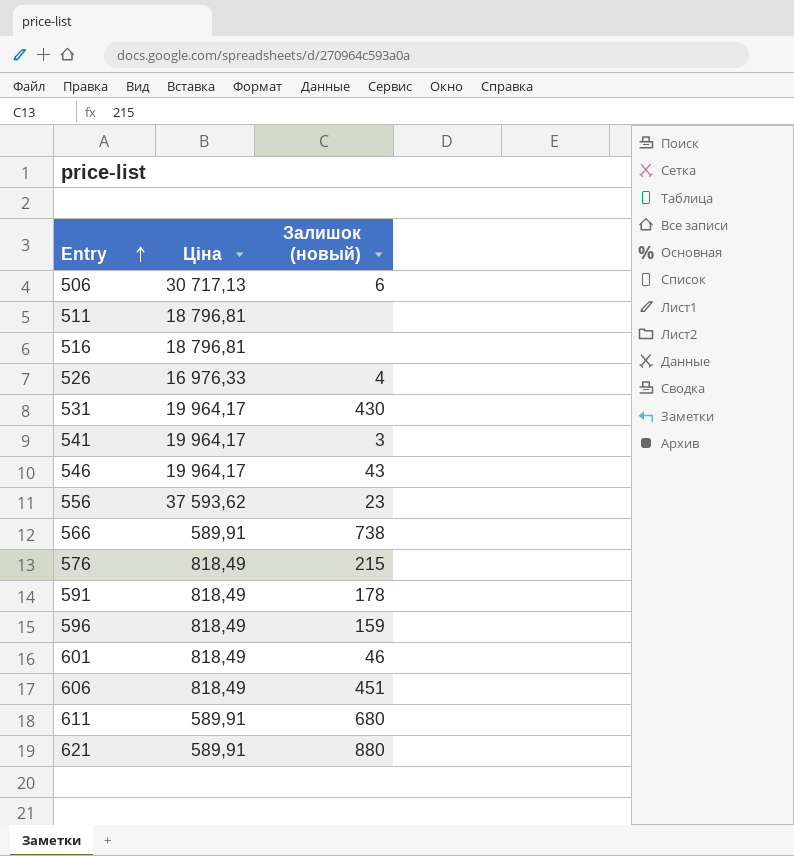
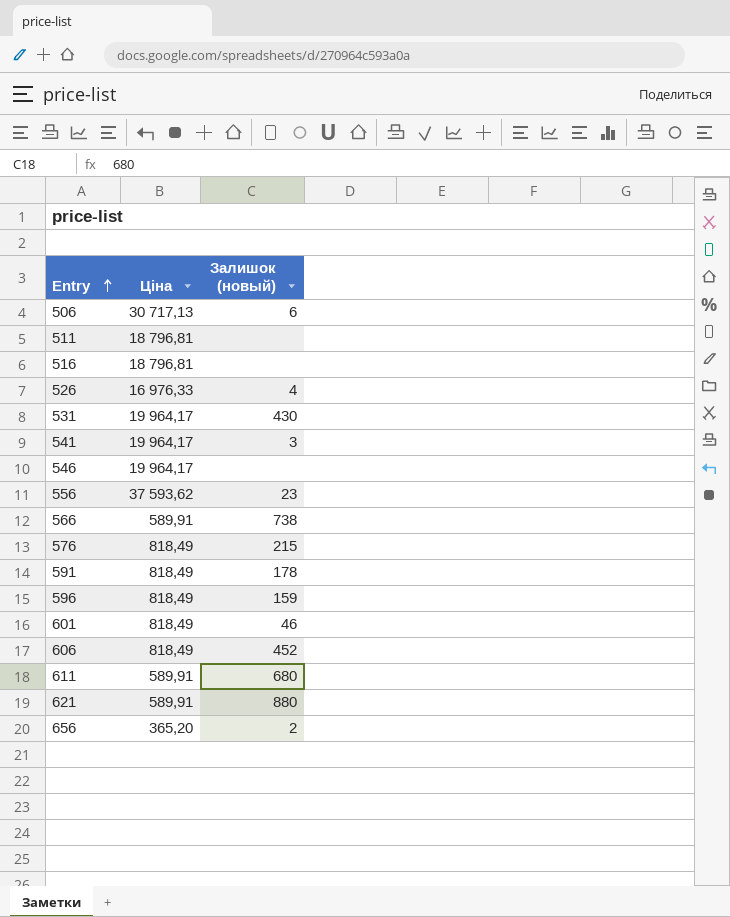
546 | Залишок (новый): 43 -> none
606 | Залишок (новый): 451 -> 452
row 656: none -> 365,20 | 2

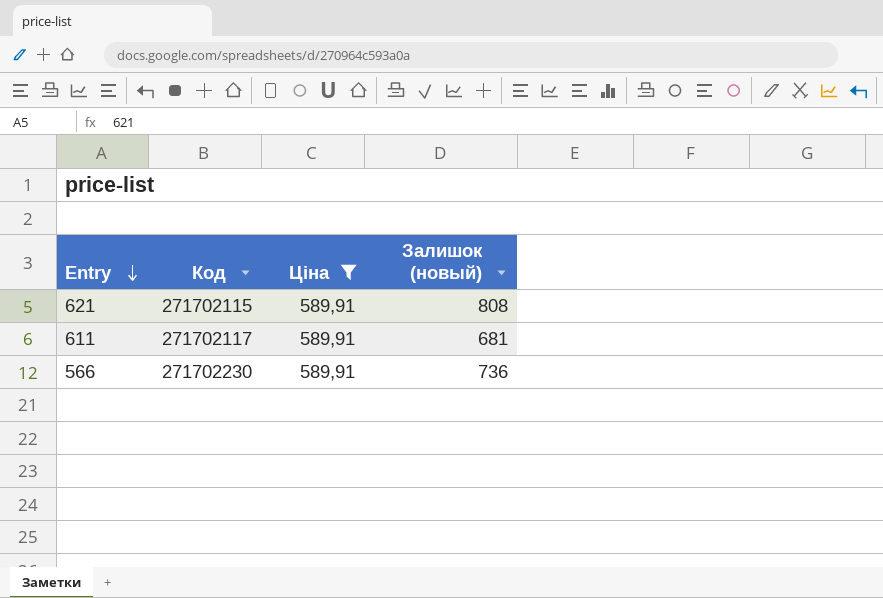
filter: none -> Ціна = 589,91
row order: Entry ascending -> Entry descending
column Код | position: none -> 2
621 | Залишок (новый): 880 -> 808
611 | Залишок (новый): 680 -> 681
566 | Залишок (новый): 738 -> 736

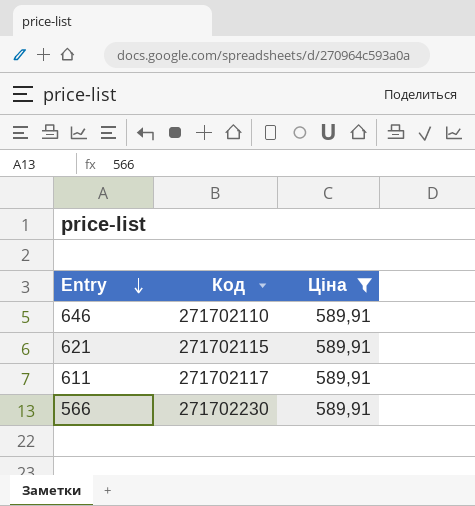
column Залишок (новый) | position: 4 -> none
row 646: none -> 271702110 | 589,91

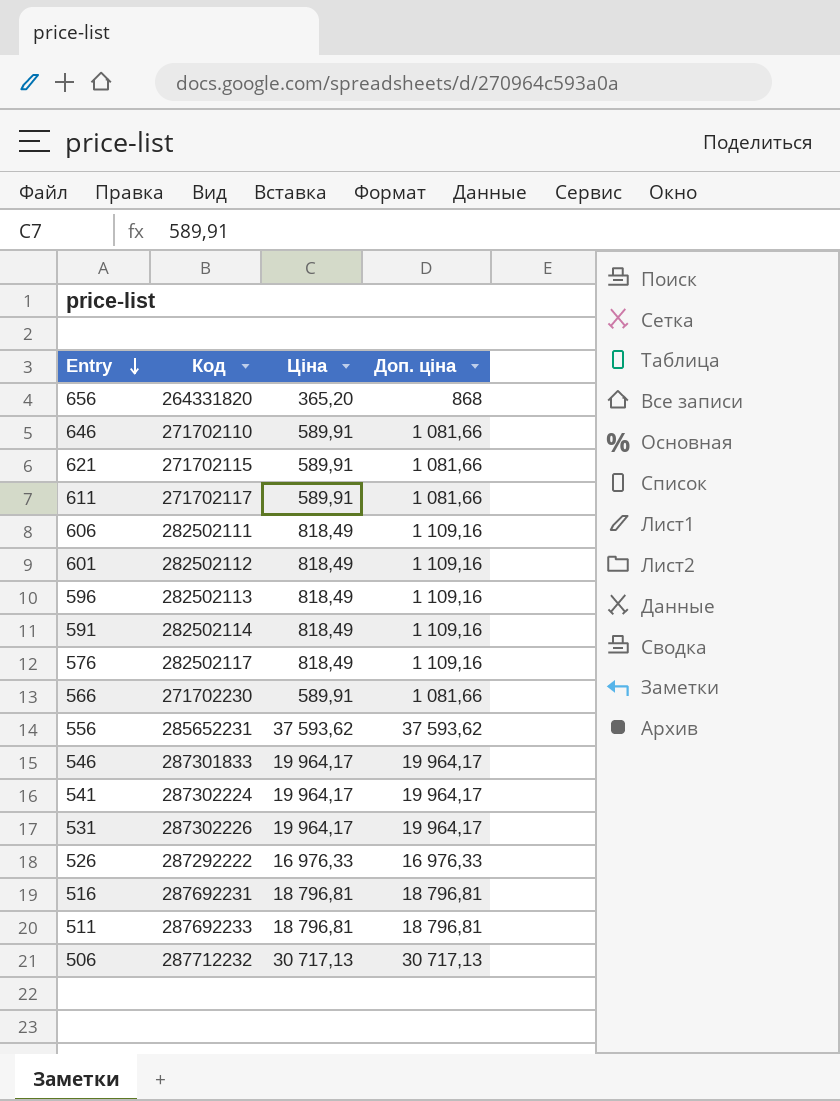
filter: Ціна = 589,91 -> none
column Доп. ціна | position: none -> 4

